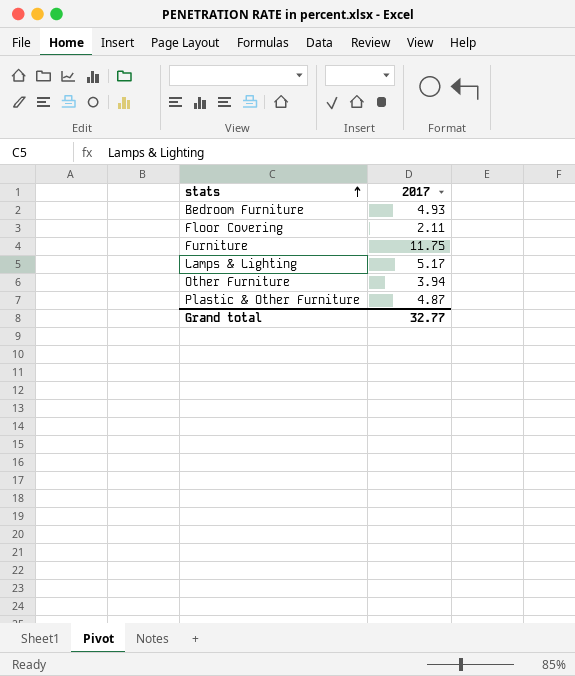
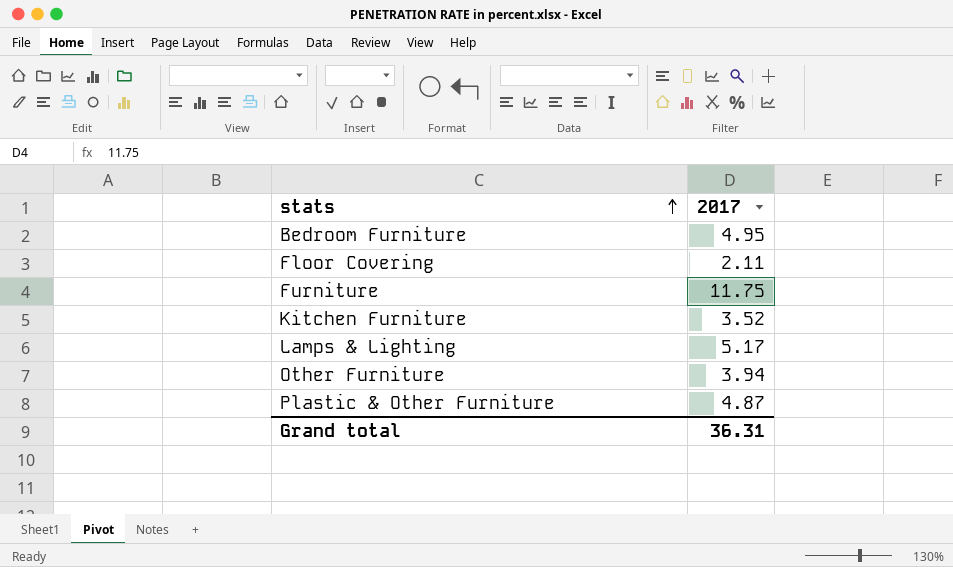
Bedroom Furniture | 2017: 4.93 -> 4.95
row Kitchen Furniture: none -> 3.52
Grand total | 2017: 32.77 -> 36.31

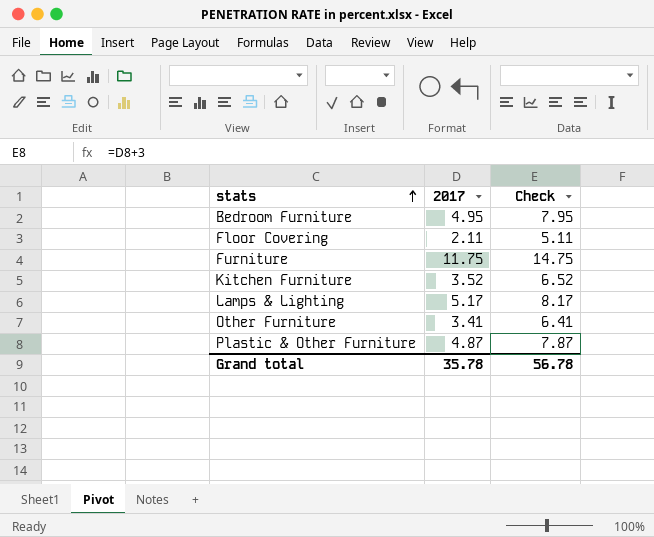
column Check | formula: none -> [2017] + 3
Other Furniture | 2017: 3.94 -> 3.41
Grand total | 2017: 36.31 -> 35.78

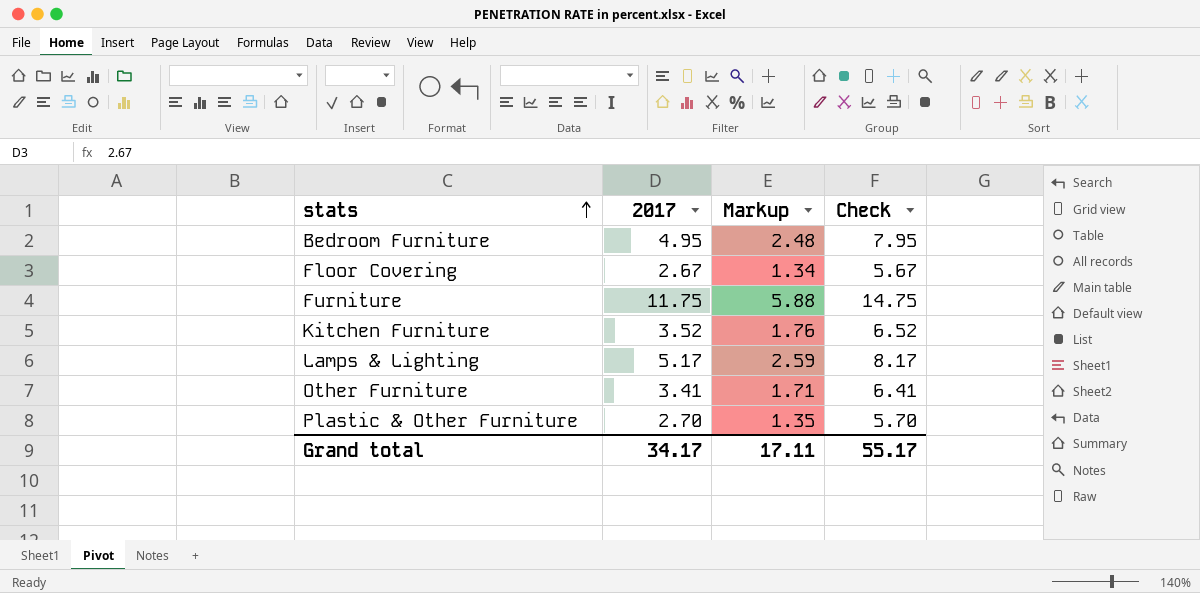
column Markup | formula: none -> [2017] * 0.5
Floor Covering | 2017: 2.11 -> 2.67
Floor Covering | Check: 5.11 -> 5.67
Plastic & Other Furniture | 2017: 4.87 -> 2.70
Plastic & Other Furniture | Check: 7.87 -> 5.70
Grand total | 2017: 35.78 -> 34.17
Grand total | Check: 56.78 -> 55.17

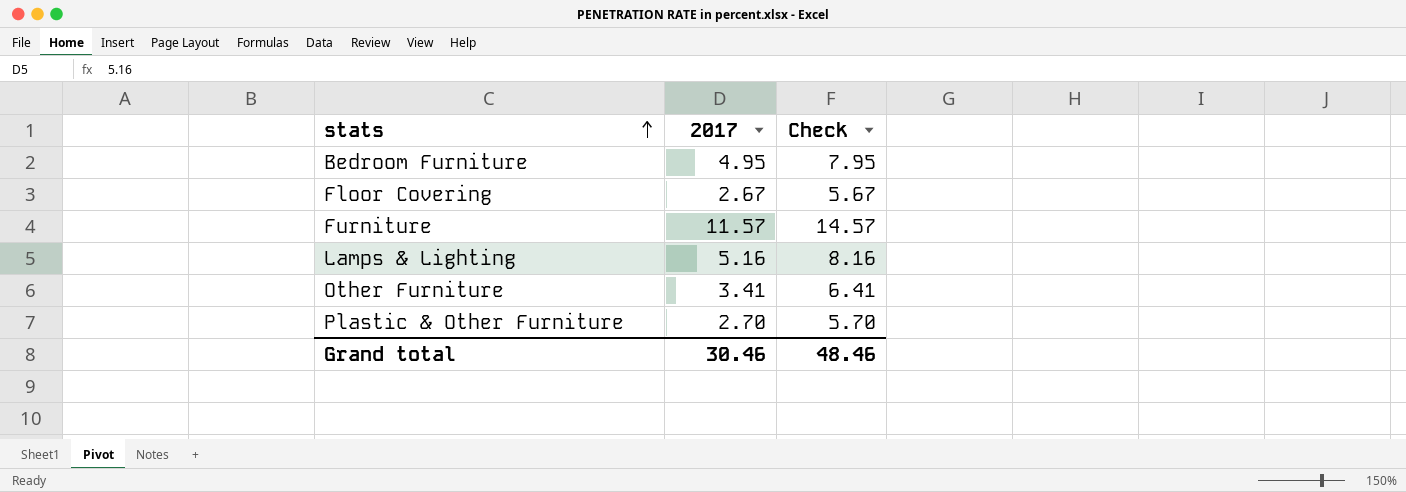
column Markup | formula: [2017] * 0.5 -> none
row Kitchen Furniture: 3.52 | 1.76 | 6.52 -> none
Furniture | 2017: 11.75 -> 11.57
Furniture | Check: 14.75 -> 14.57
Lamps & Lighting | 2017: 5.17 -> 5.16
Lamps & Lighting | Check: 8.17 -> 8.16
Grand total | 2017: 34.17 -> 30.46
Grand total | Check: 55.17 -> 48.46

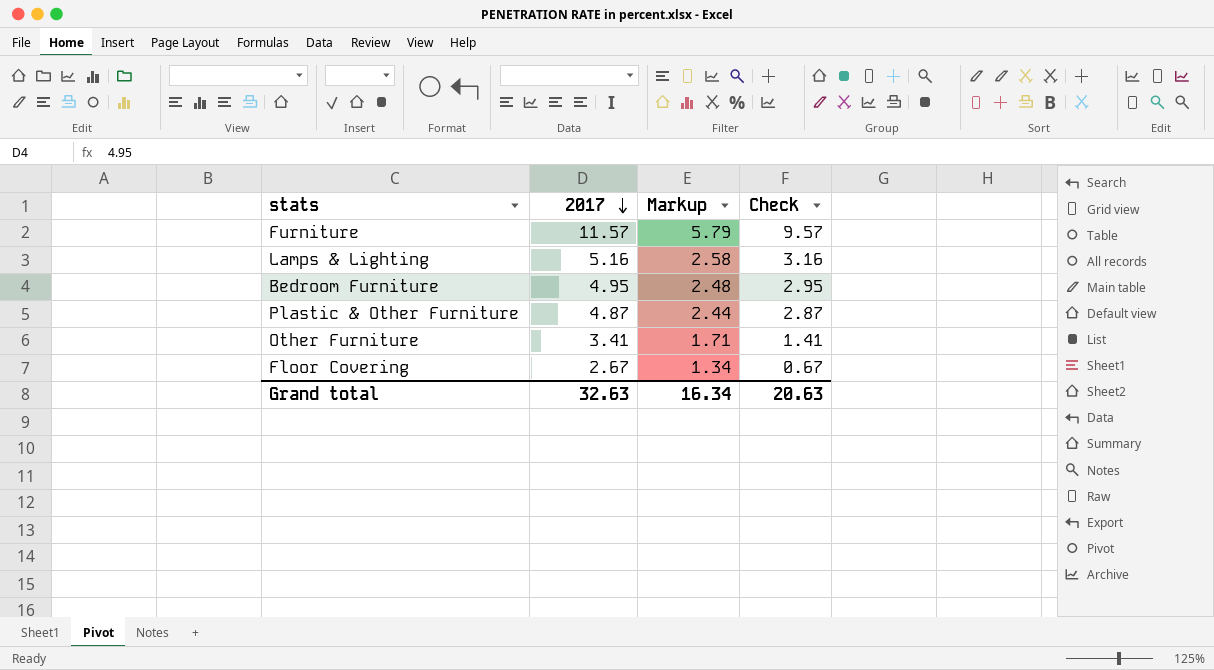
row order: stats ascending -> 2017 descending
column Markup | formula: none -> [2017] * 0.5
column Check | formula: [2017] + 3 -> [2017] - 2
Plastic & Other Furniture | 2017: 2.70 -> 4.87
Grand total | 2017: 30.46 -> 32.63
Grand total | Check: 48.46 -> 20.63

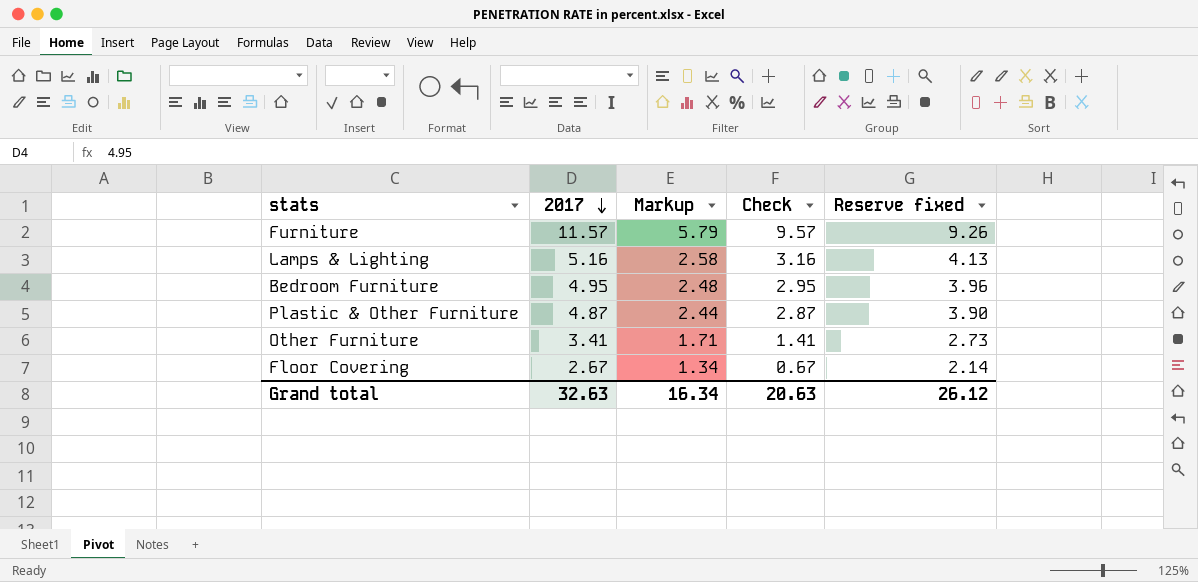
column Reserve fixed | formula: none -> [2017] * 0.8

